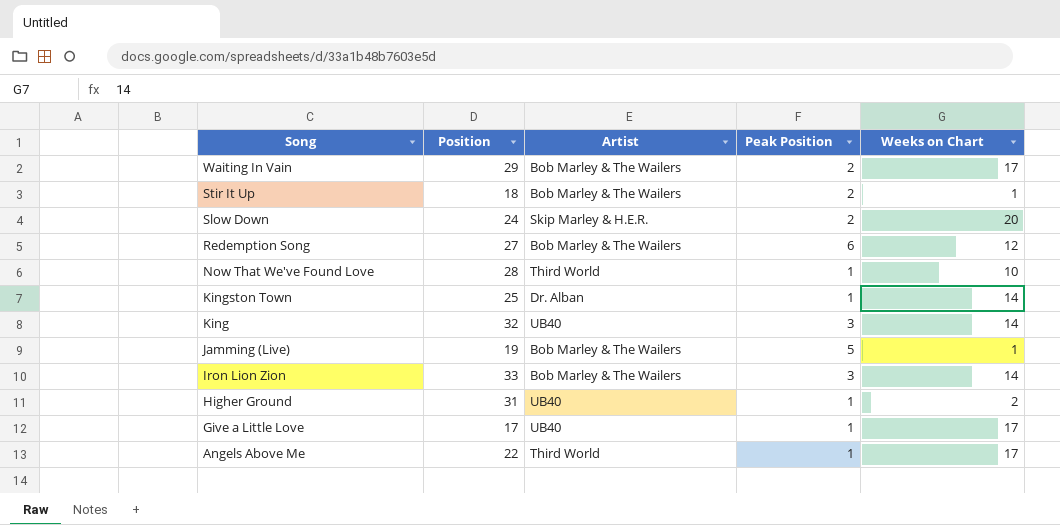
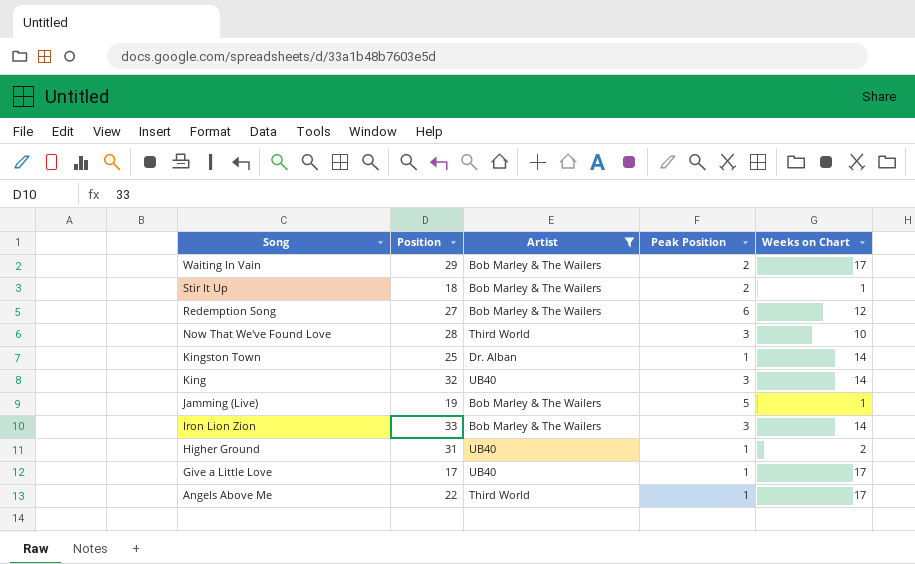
filter: none -> Artist != Skip Marley & H.E.R.
Now That We've Found Love | Peak Position: 1 -> 3

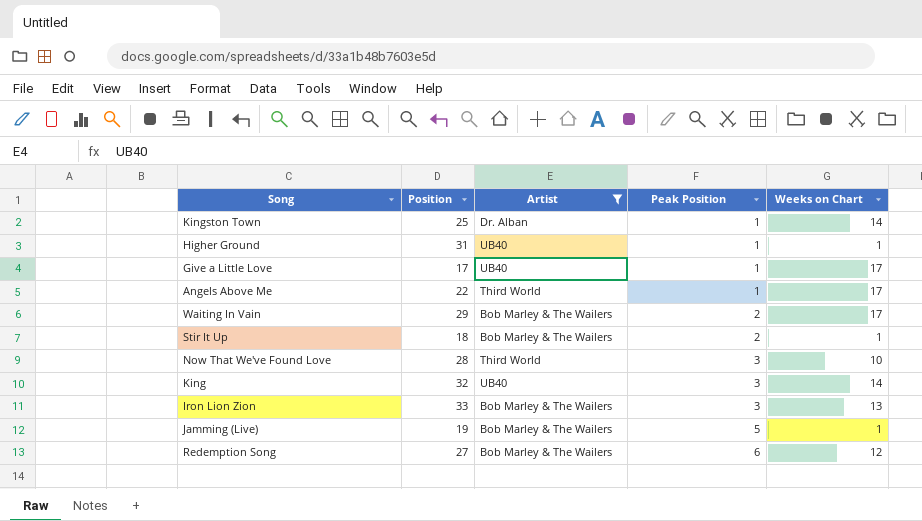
row order: Song descending -> Peak Position ascending
Higher Ground | Weeks on Chart: 2 -> 1
Iron Lion Zion | Weeks on Chart: 14 -> 13

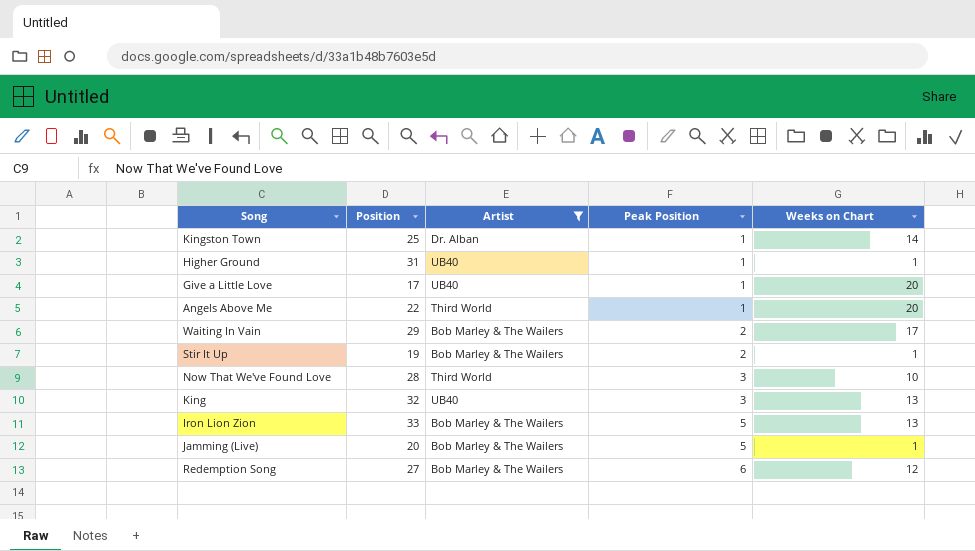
Give a Little Love | Weeks on Chart: 17 -> 20
Angels Above Me | Weeks on Chart: 17 -> 20
Stir It Up | Position: 18 -> 19
King | Weeks on Chart: 14 -> 13
Iron Lion Zion | Peak Position: 3 -> 5
Jamming (Live) | Position: 19 -> 20

